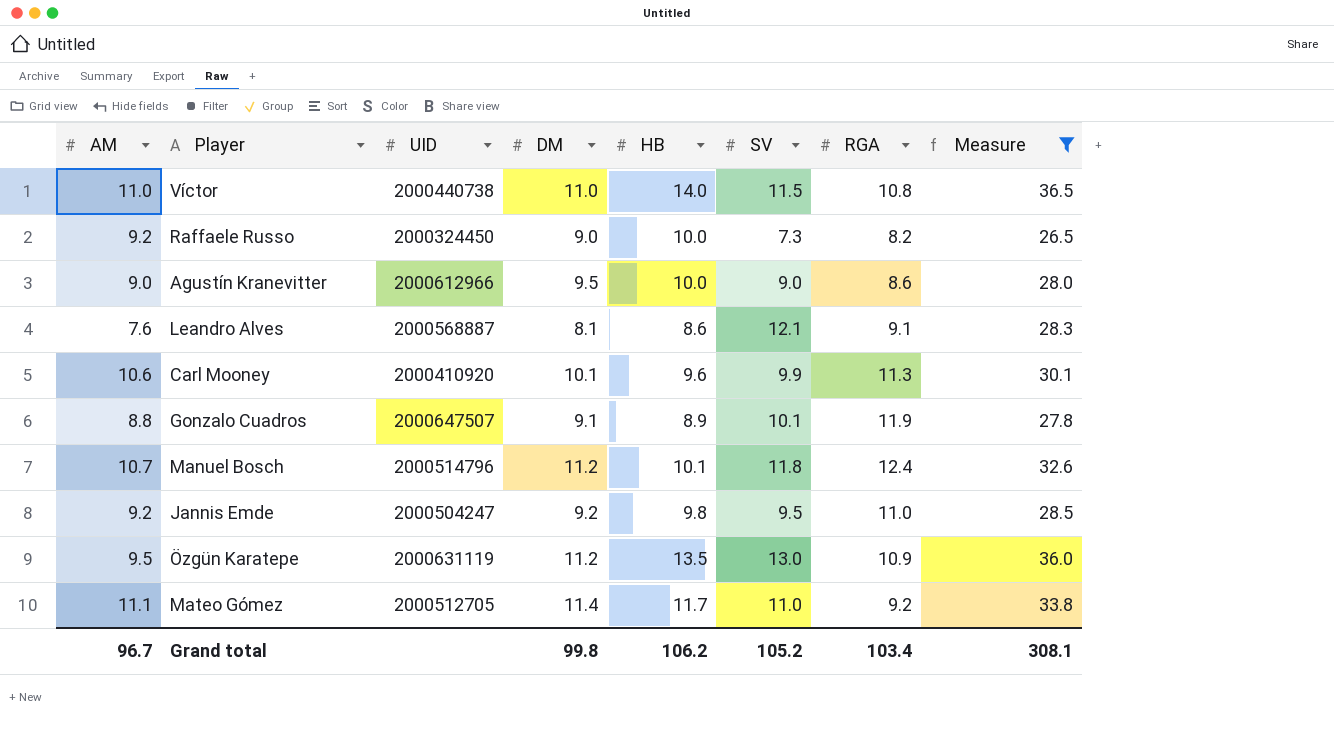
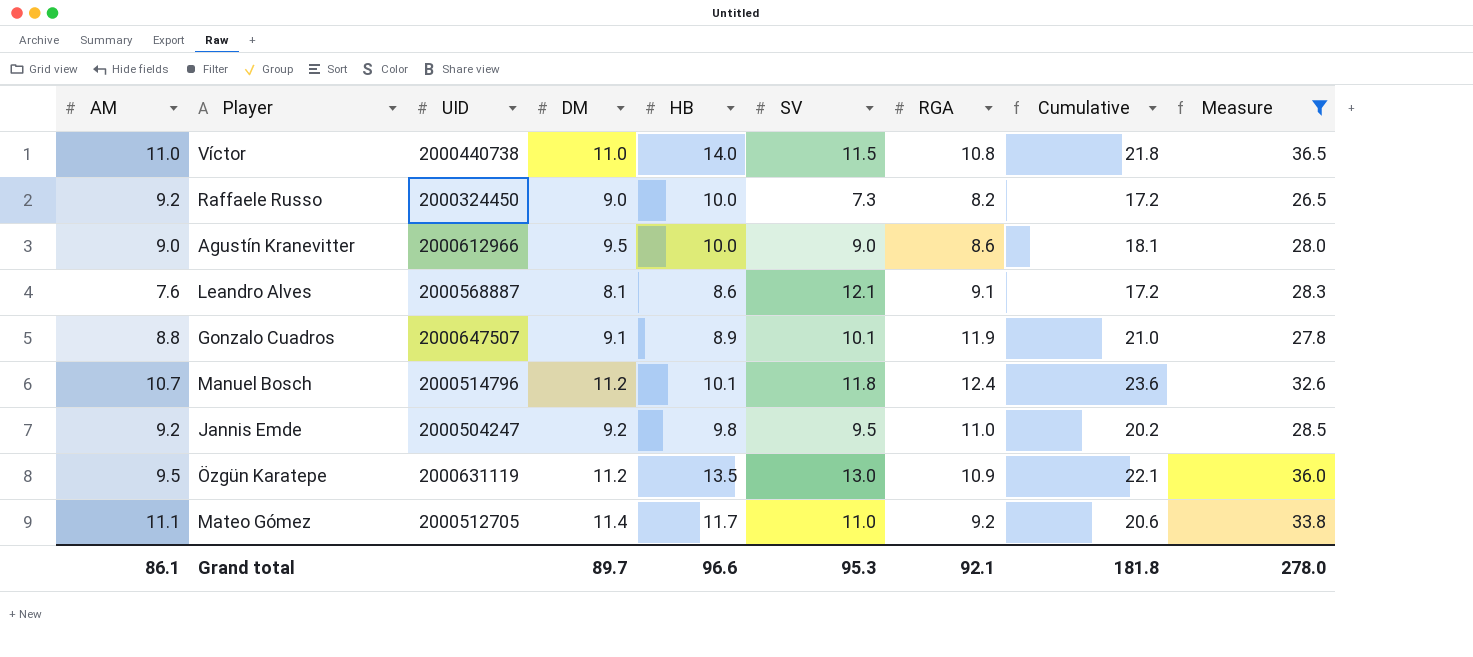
column Cumulative | formula: none -> [DM] + [RGA]
row Carl Mooney: 10.6 | 2000410920 | 10.1 | 9.6 | 9.9 | 11.3 | 30.1 -> none
Grand total | AM: 96.7 -> 86.1
Grand total | DM: 99.8 -> 89.7
Grand total | HB: 106.2 -> 96.6
Grand total | SV: 105.2 -> 95.3
Grand total | RGA: 103.4 -> 92.1
Grand total | Measure: 308.1 -> 278.0

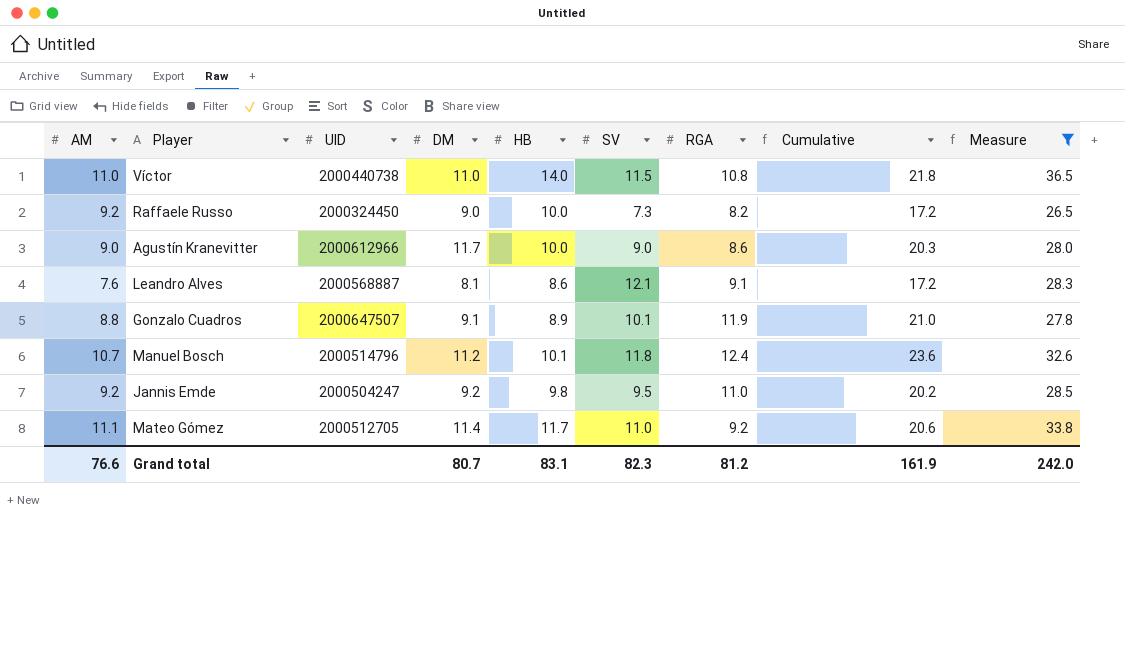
row Özgün Karatepe: 9.5 | 2000631119 | 11.2 | 13.5 | 13.0 | 10.9 | 22.1 | 36.0 -> none
Agustín Kranevitter | DM: 9.5 -> 11.7
Agustín Kranevitter | Cumulative: 18.1 -> 20.3
Grand total | AM: 86.1 -> 76.6
Grand total | DM: 89.7 -> 80.7
Grand total | HB: 96.6 -> 83.1
Grand total | SV: 95.3 -> 82.3
Grand total | RGA: 92.1 -> 81.2
Grand total | Cumulative: 181.8 -> 161.9
Grand total | Measure: 278.0 -> 242.0

